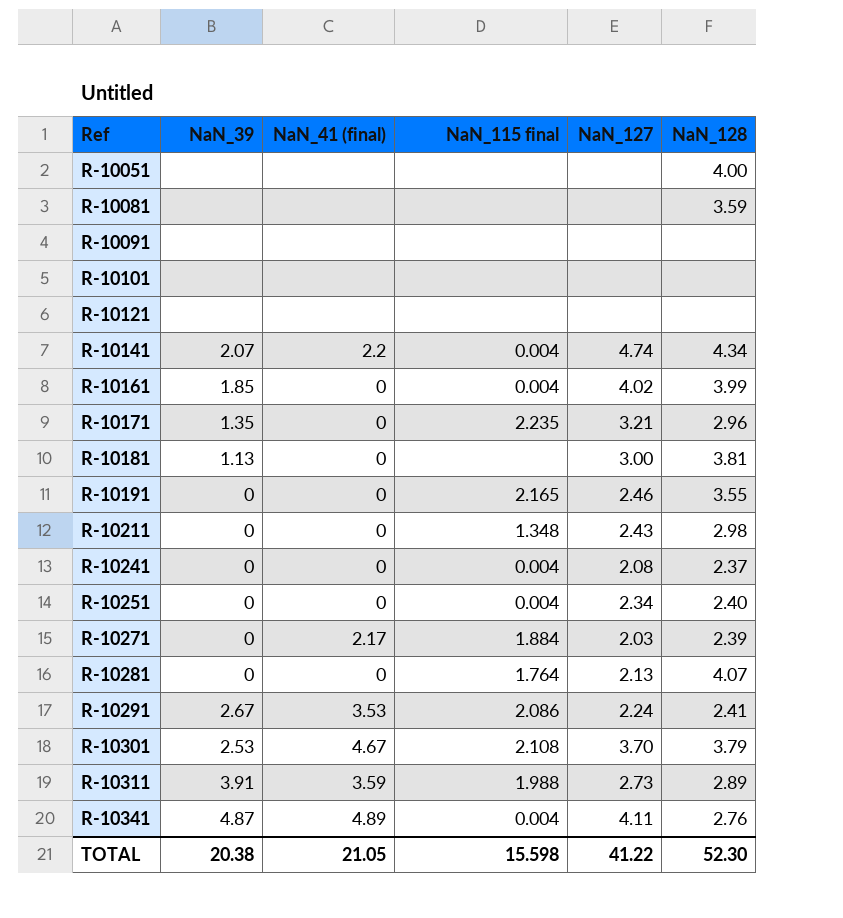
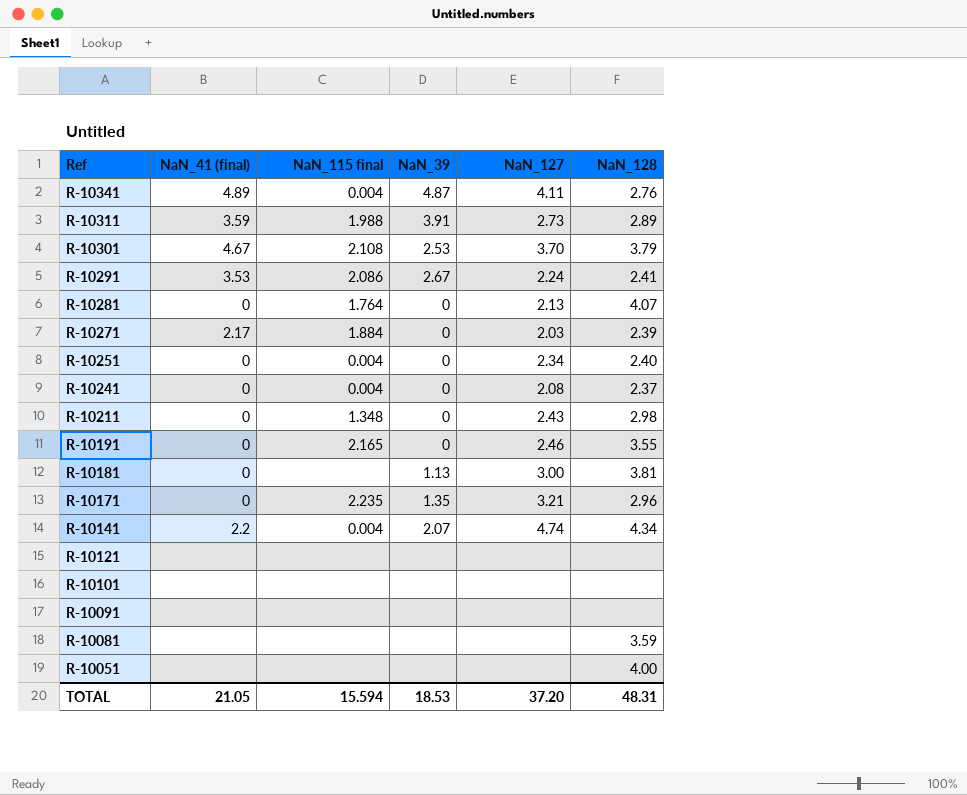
row order: Ref ascending -> Ref descending
column NaN_39 | position: 2 -> 4
row R-10161: 1.85 | 0 | 0.004 | 4.02 | 3.99 -> none
TOTAL | NaN_115 final: 15.598 -> 15.594
TOTAL | NaN_39: 20.38 -> 18.53
TOTAL | NaN_127: 41.22 -> 37.20
TOTAL | NaN_128: 52.30 -> 48.31

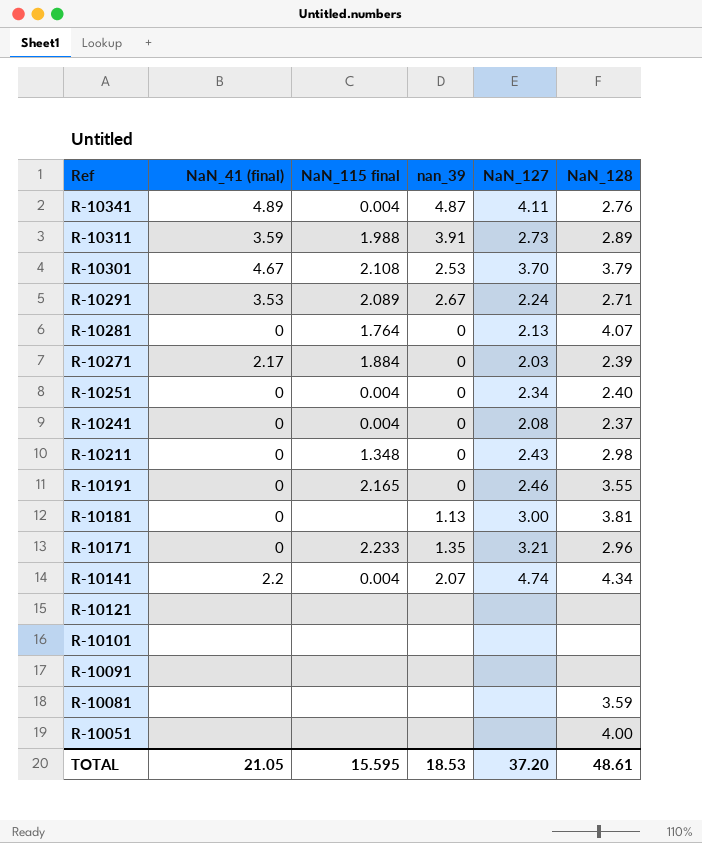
column name: NaN_39 -> nan_39
R-10291 | NaN_115 final: 2.086 -> 2.089
R-10291 | NaN_128: 2.41 -> 2.71
R-10171 | NaN_115 final: 2.235 -> 2.233
TOTAL | NaN_115 final: 15.594 -> 15.595
TOTAL | NaN_128: 48.31 -> 48.61

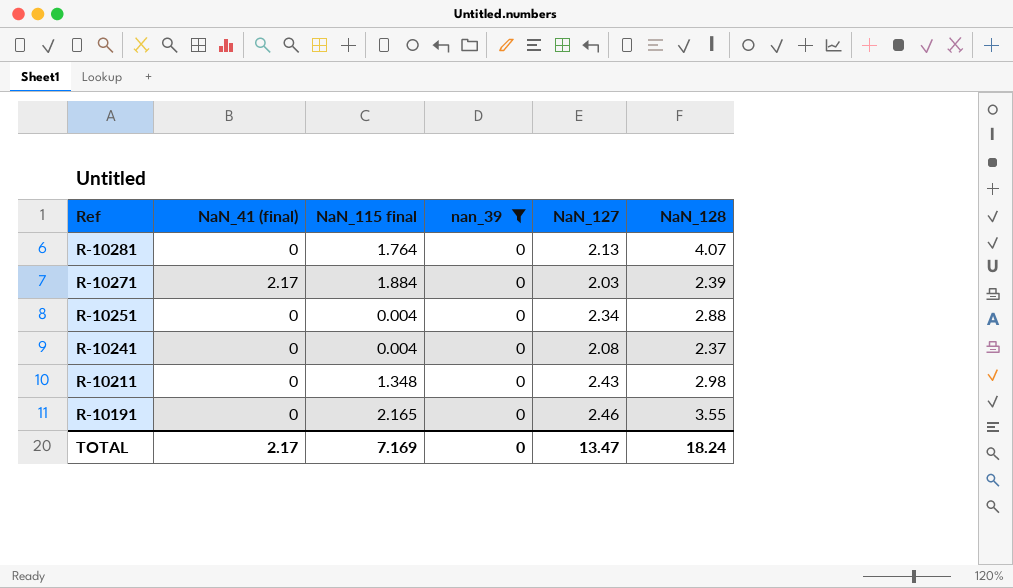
filter: none -> nan_39 = 0
R-10251 | NaN_128: 2.40 -> 2.88
TOTAL | NaN_41 (final): 21.05 -> 2.17
TOTAL | NaN_115 final: 15.595 -> 7.169
TOTAL | nan_39: 18.53 -> 0
TOTAL | NaN_127: 37.20 -> 13.47
TOTAL | NaN_128: 48.61 -> 18.24

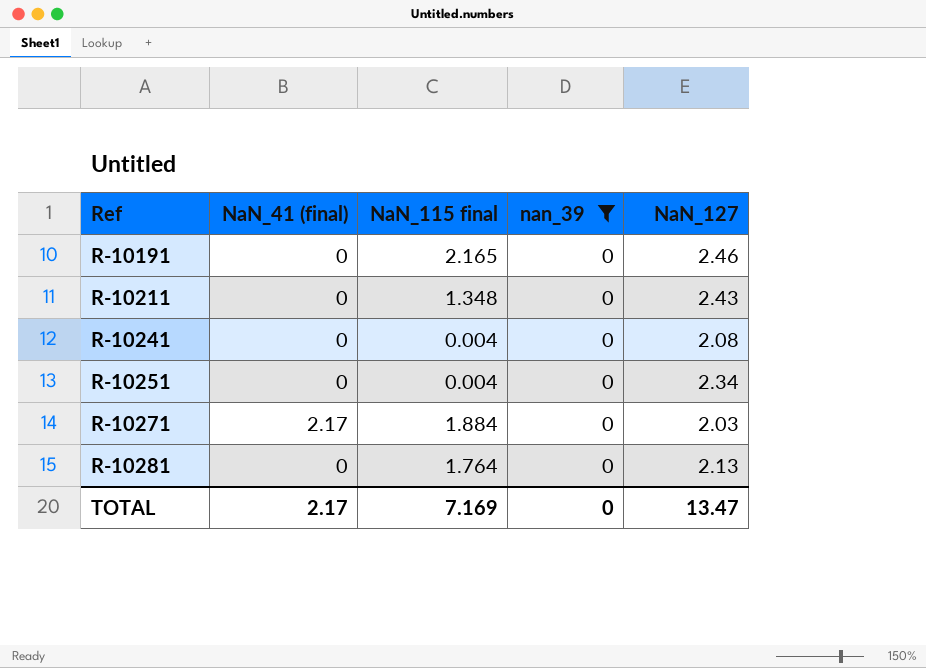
row order: Ref descending -> Ref ascending
column NaN_128 | position: 6 -> none

